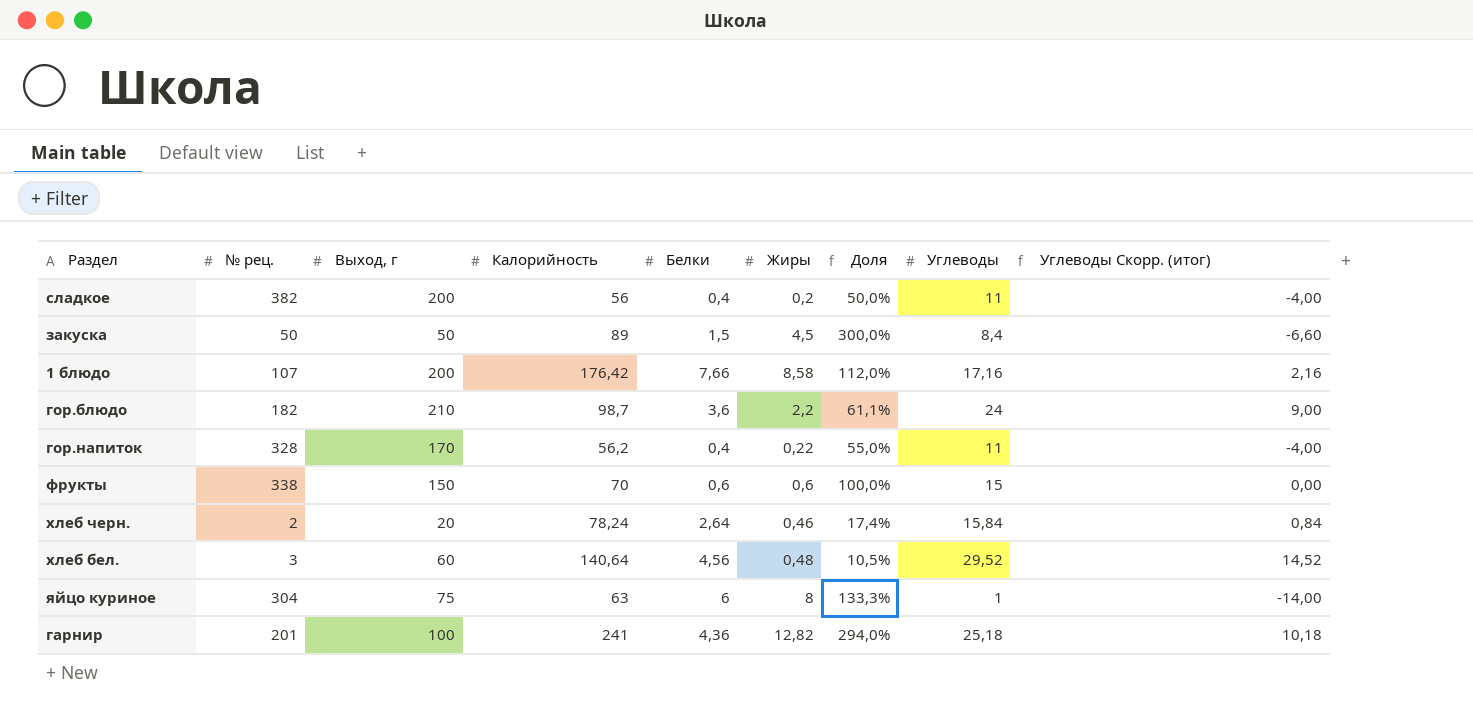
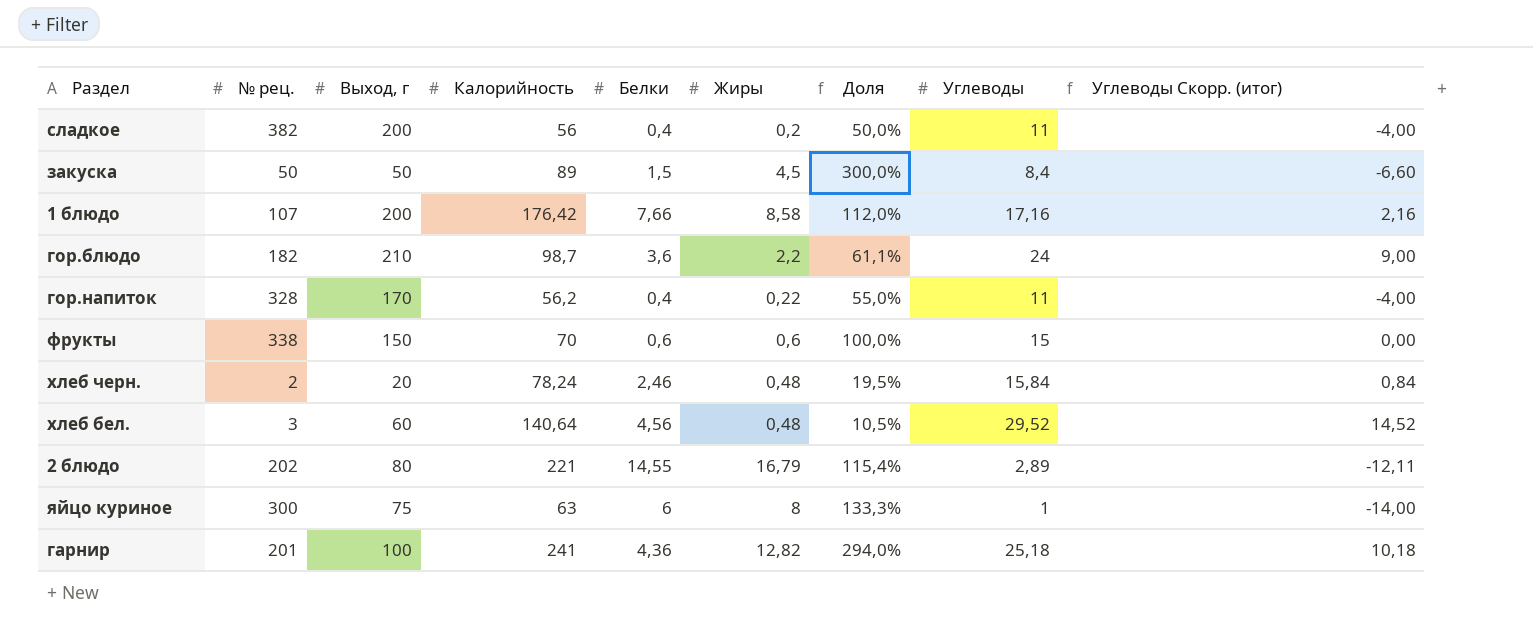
хлеб черн. | Белки: 2,64 -> 2,46
хлеб черн. | Жиры: 0,46 -> 0,48
хлеб черн. | Доля: 17,4% -> 19,5%
row 2 блюдо: none -> 202 | 80 | 221 | 14,55 | 16,79 | 115,4% | 2,89 | -12,11
яйцо куриное | № рец.: 304 -> 300

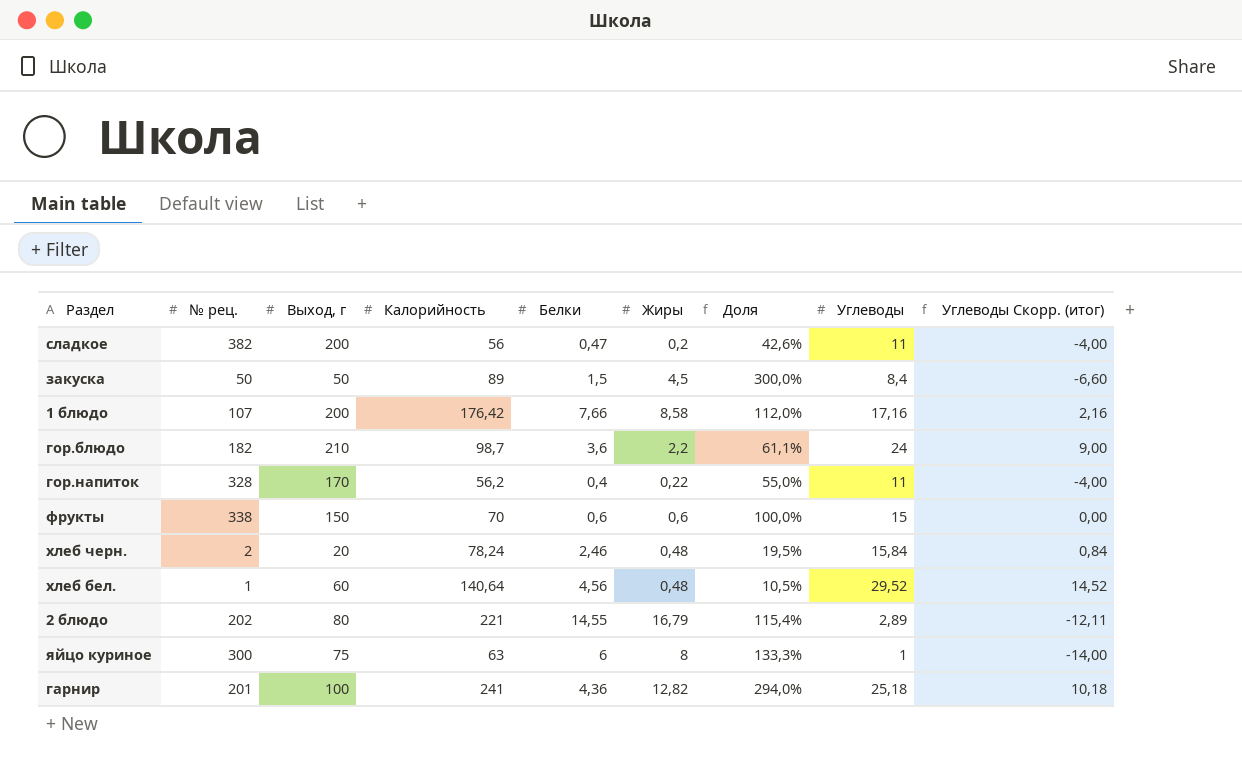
сладкое | Белки: 0,4 -> 0,47
сладкое | Доля: 50,0% -> 42,6%
хлеб бел. | № рец.: 3 -> 1

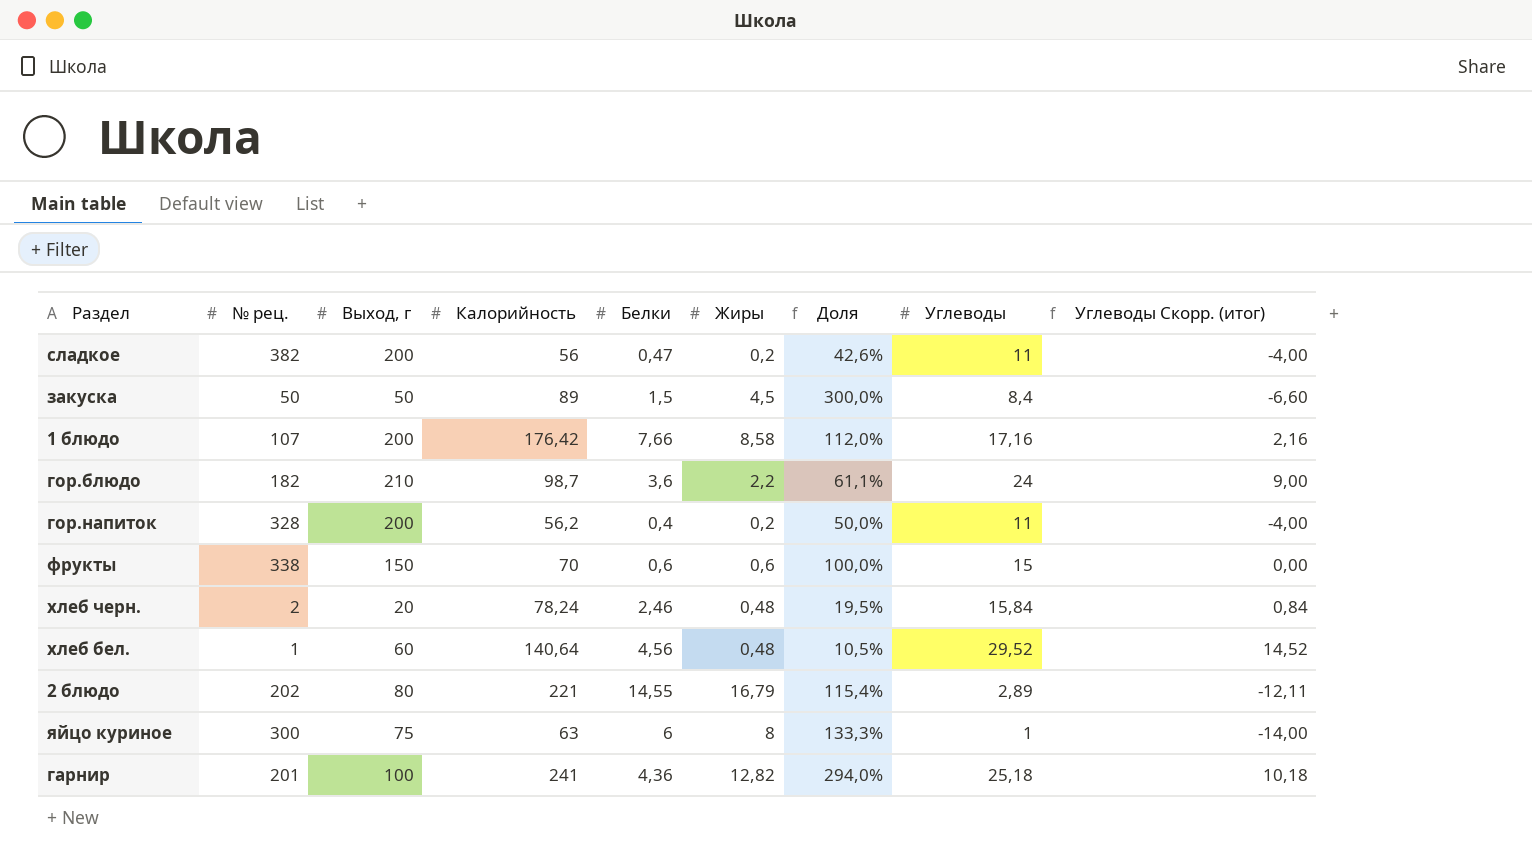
гор.напиток | Выход, г: 170 -> 200
гор.напиток | Жиры: 0,22 -> 0,2
гор.напиток | Доля: 55,0% -> 50,0%

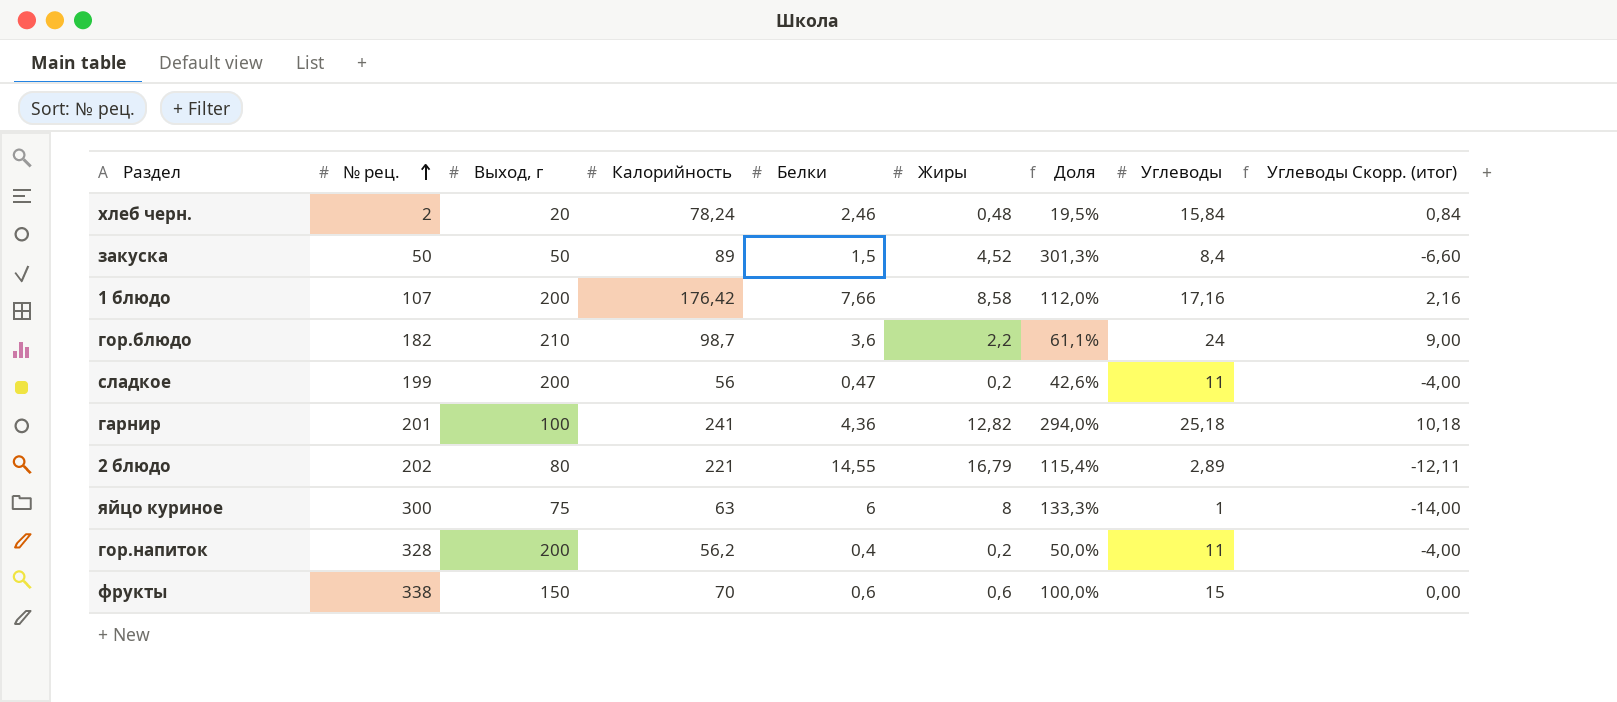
row order: none -> № рец. ascending
row хлеб бел.: 1 | 60 | 140,64 | 4,56 | 0,48 | 10,5% | 29,52 | 14,52 -> none
закуска | Жиры: 4,5 -> 4,52
закуска | Доля: 300,0% -> 301,3%
сладкое | № рец.: 382 -> 199

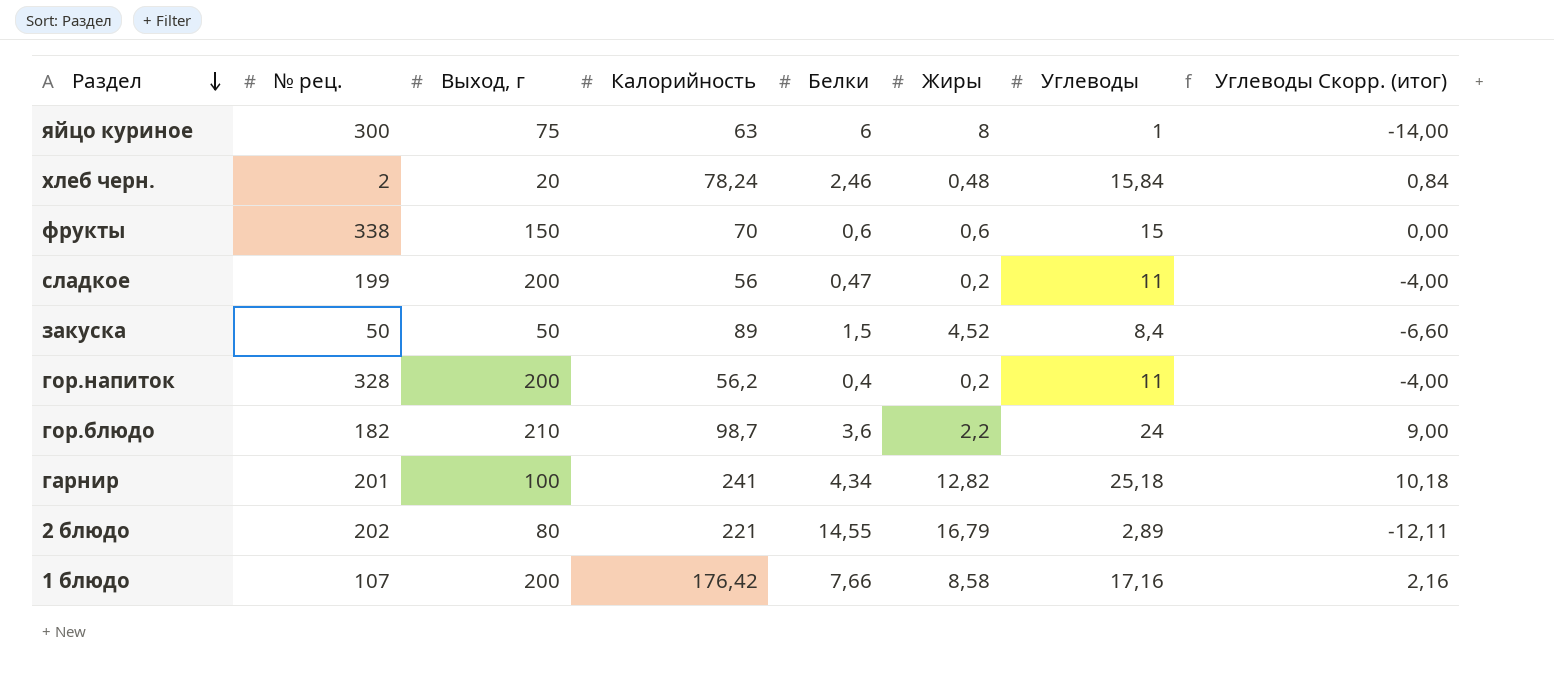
row order: № рец. ascending -> Раздел descending
column Доля | formula: [Жиры] / [Белки] -> none
гарнир | Белки: 4,36 -> 4,34

